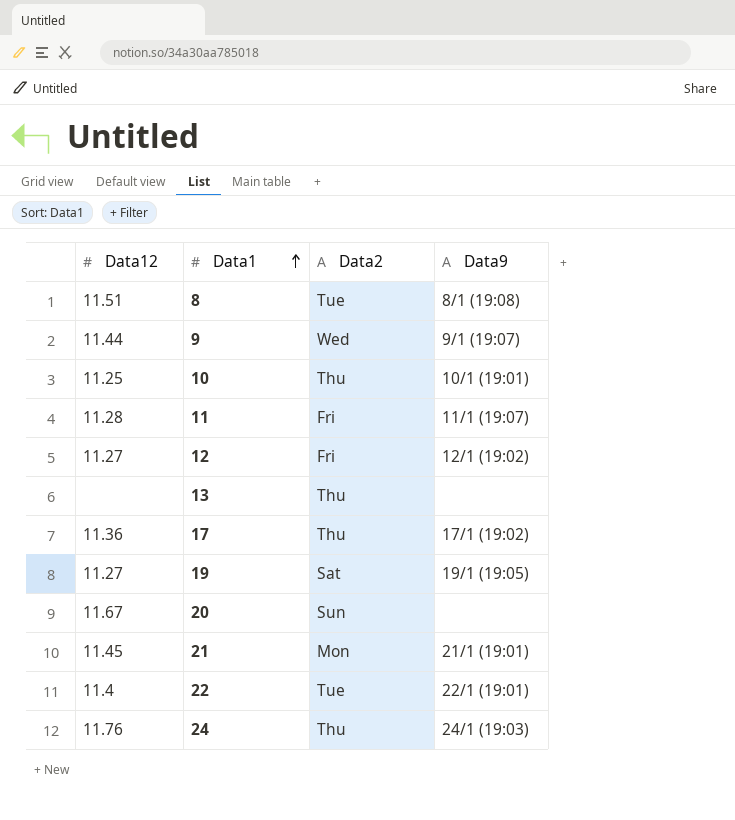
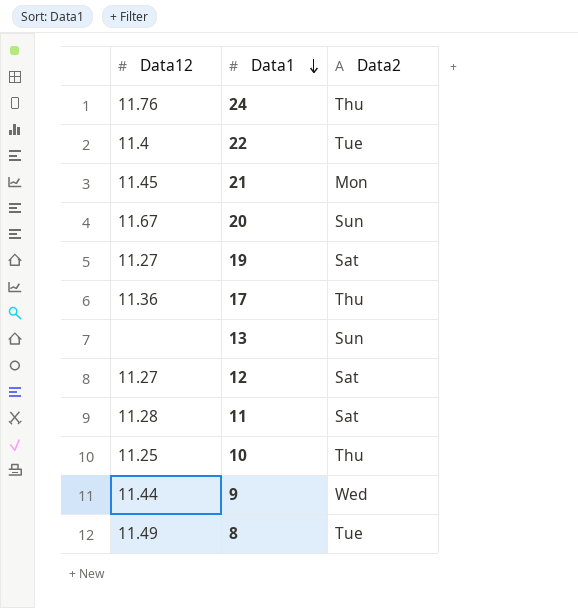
row order: Data1 ascending -> Data1 descending
column Data9 | position: 4 -> none
13 | Data2: Thu -> Sun
12 | Data2: Fri -> Sat
11 | Data2: Fri -> Sat
8 | Data12: 11.51 -> 11.49

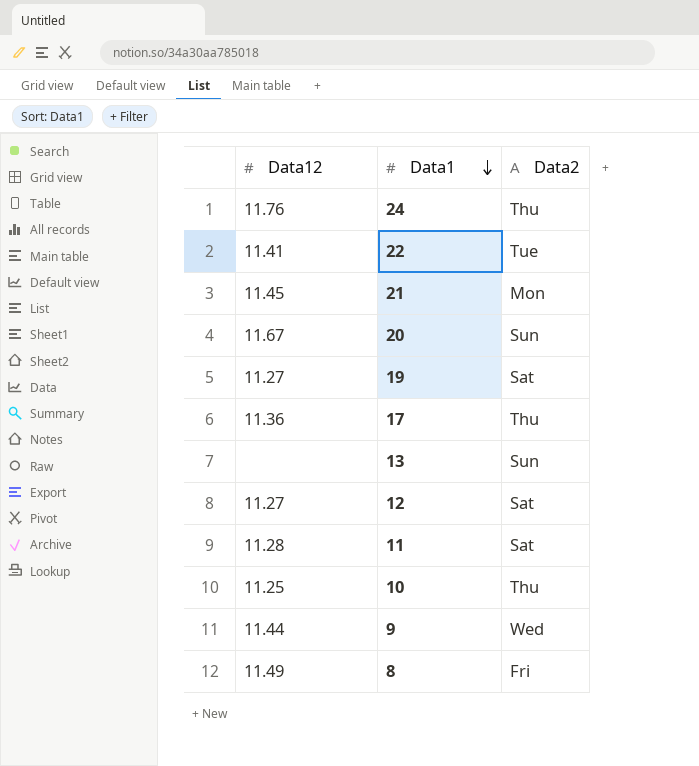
22 | Data12: 11.4 -> 11.41
8 | Data2: Tue -> Fri

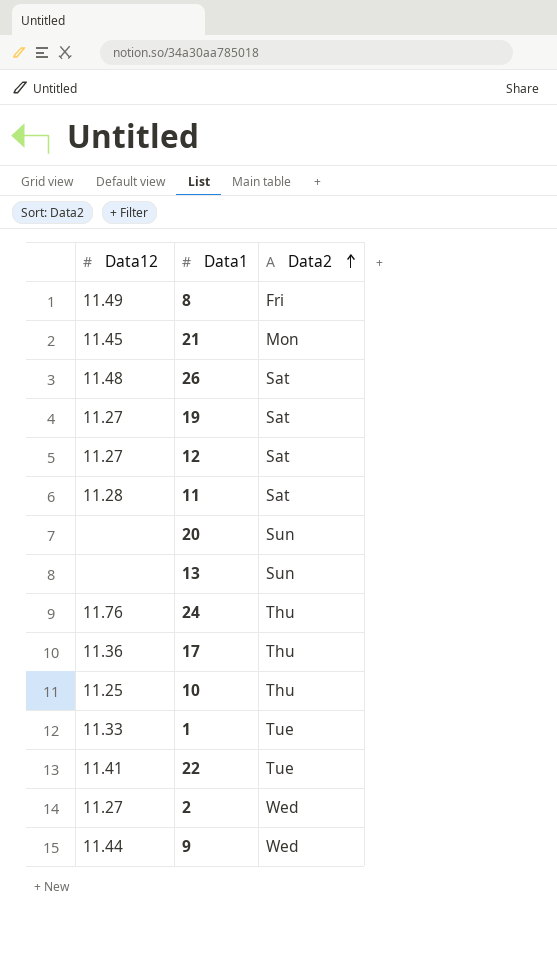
row order: Data1 descending -> Data2 ascending
row 26: none -> 11.48 | Sat
20 | Data12: 11.67 -> none
row 1: none -> 11.33 | Tue
row 2: none -> 11.27 | Wed

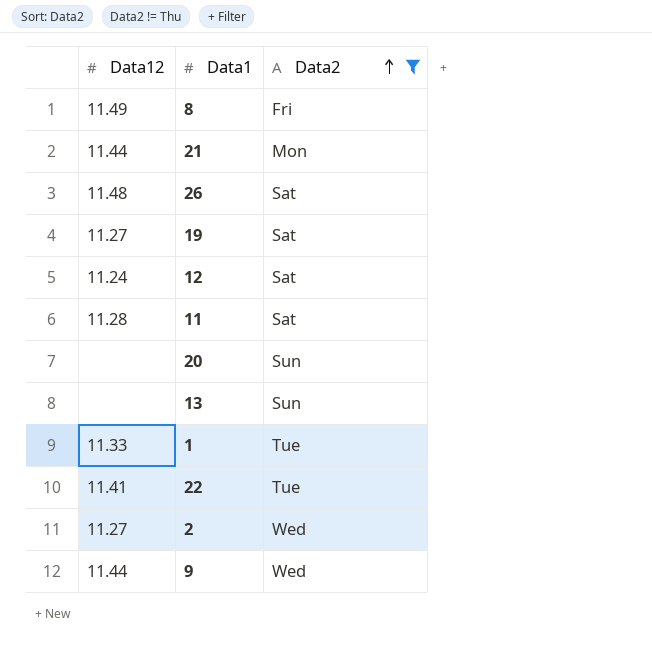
filter: none -> Data2 != Thu
21 | Data12: 11.45 -> 11.44
12 | Data12: 11.27 -> 11.24

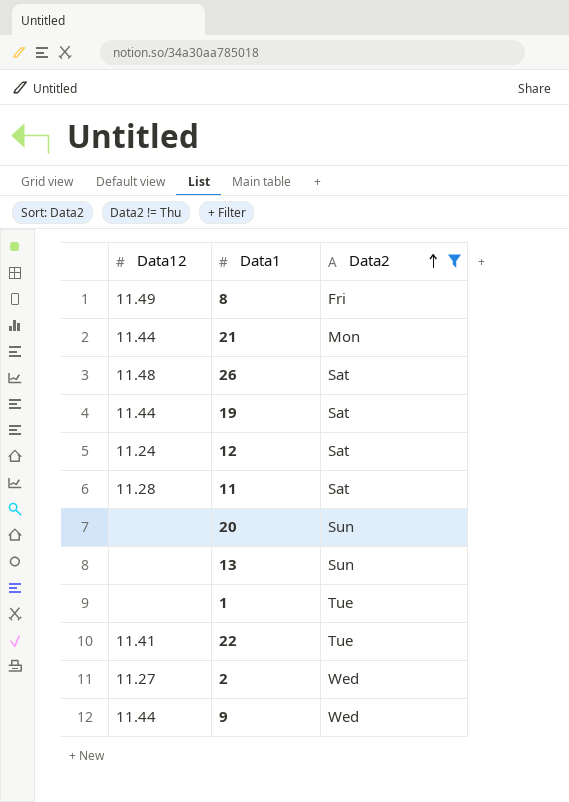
19 | Data12: 11.27 -> 11.44
1 | Data12: 11.33 -> none

